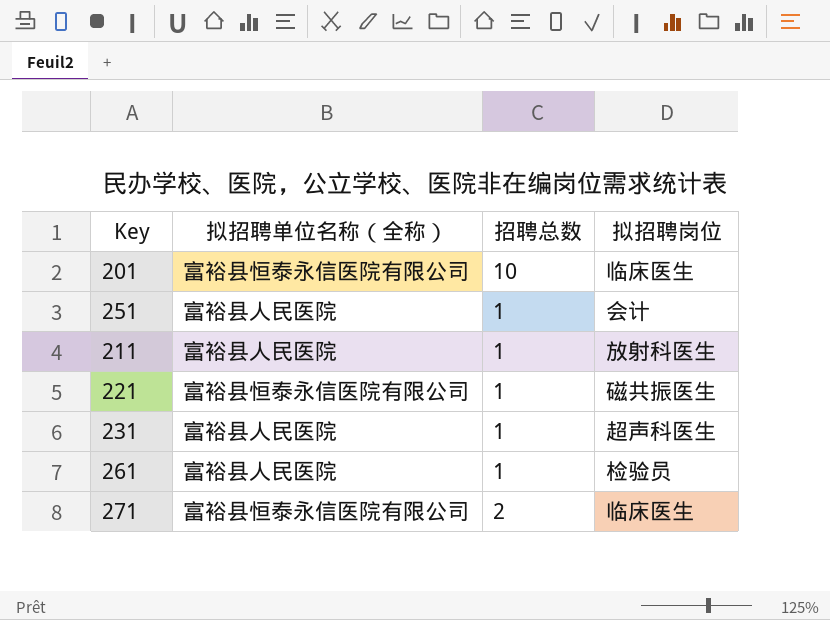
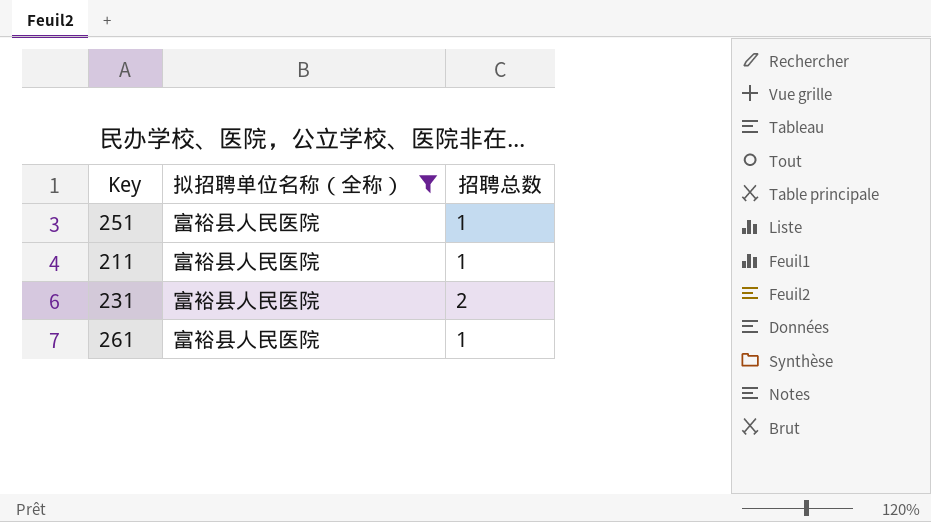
filter: none -> 拟招聘单位名称（全称） = 富裕县人民医院
column 拟招聘岗位 | position: 4 -> none
231 | 招聘总数: 1 -> 2

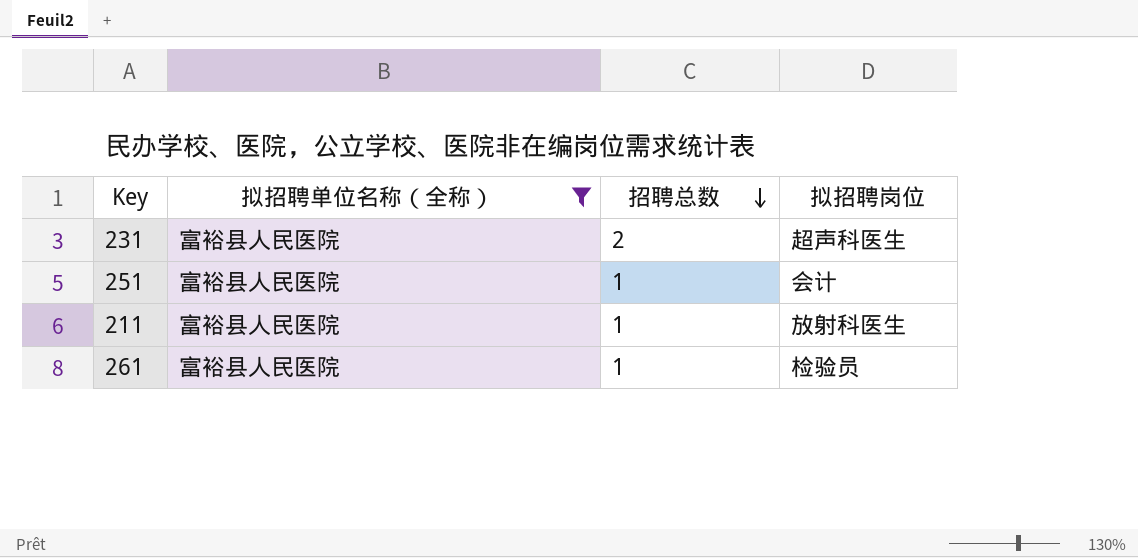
row order: none -> 招聘总数 descending
column 拟招聘岗位 | position: none -> 4

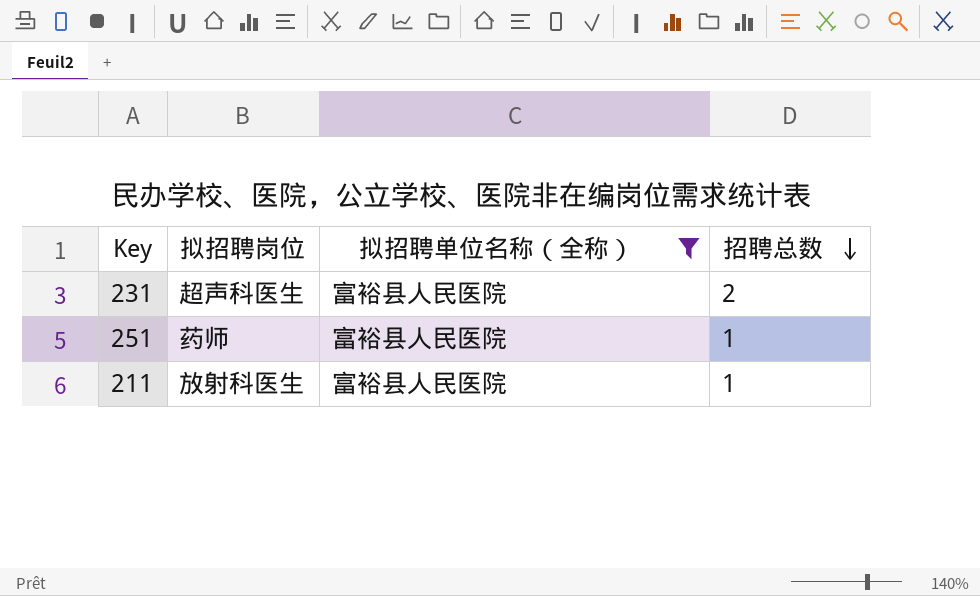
column 拟招聘岗位 | position: 4 -> 2
row 261: 富裕县人民医院 | 1 | 检验员 -> none
251 | 拟招聘岗位: 会计 -> 药师

